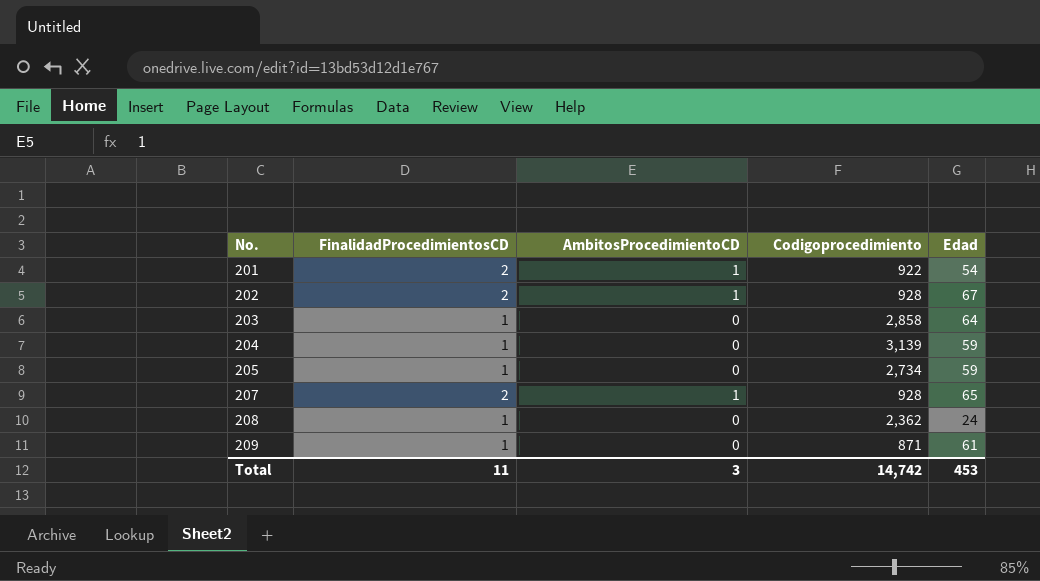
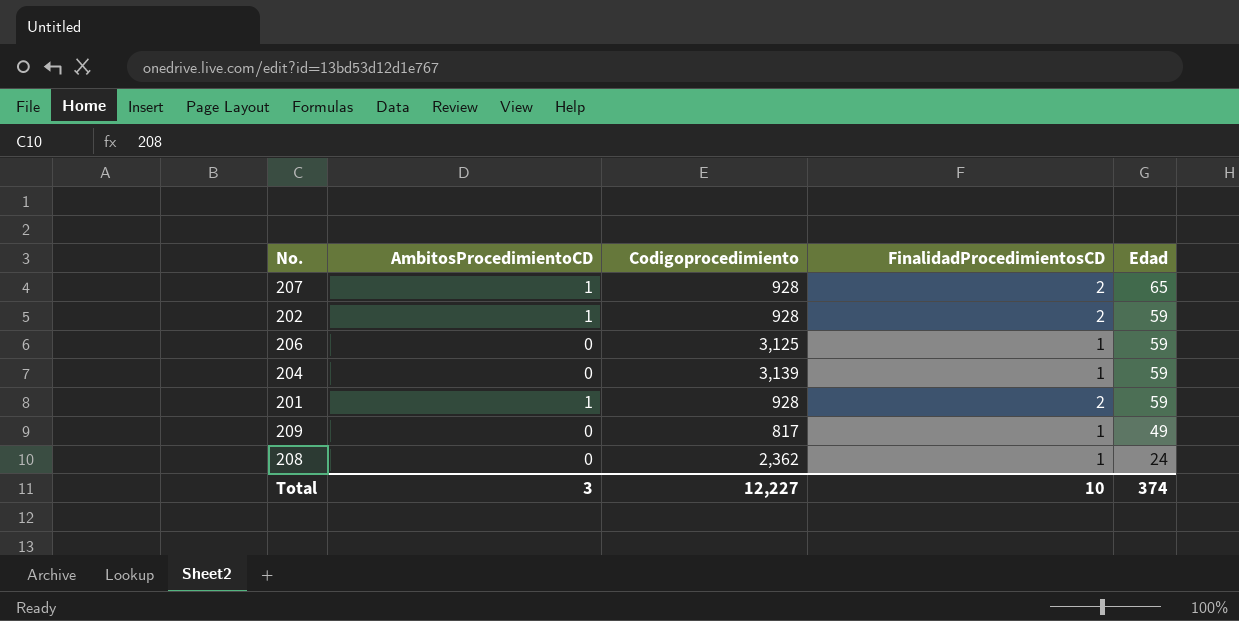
row order: No. ascending -> Edad descending
column FinalidadProcedimientosCD | position: 2 -> 4
row 203: 1 | 0 | 2,858 | 64 -> none
row 205: 1 | 0 | 2,734 | 59 -> none
202 | Edad: 67 -> 59
row 206: none -> 0 | 3,125 | 1 | 59
201 | Codigoprocedimiento: 922 -> 928
201 | Edad: 54 -> 59
209 | Codigoprocedimiento: 871 -> 817
209 | Edad: 61 -> 49
Total | Codigoprocedimiento: 14,742 -> 12,227
Total | FinalidadProcedimientosCD: 11 -> 10
Total | Edad: 453 -> 374

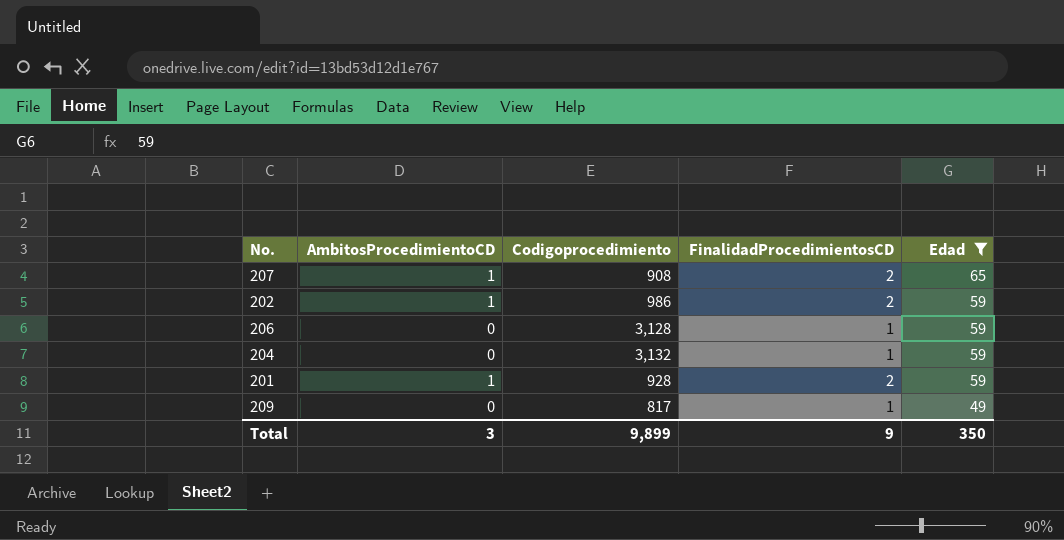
filter: none -> Edad != 24
207 | Codigoprocedimiento: 928 -> 908
202 | Codigoprocedimiento: 928 -> 986
206 | Codigoprocedimiento: 3,125 -> 3,128
204 | Codigoprocedimiento: 3,139 -> 3,132
Total | Codigoprocedimiento: 12,227 -> 9,899
Total | FinalidadProcedimientosCD: 10 -> 9
Total | Edad: 374 -> 350

